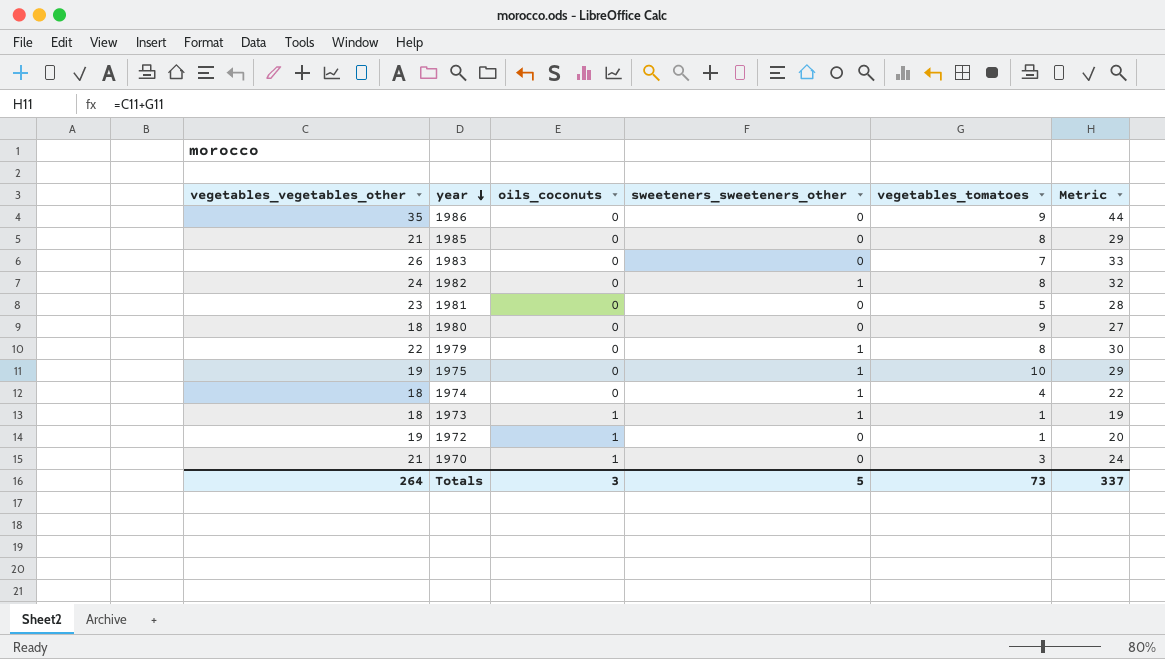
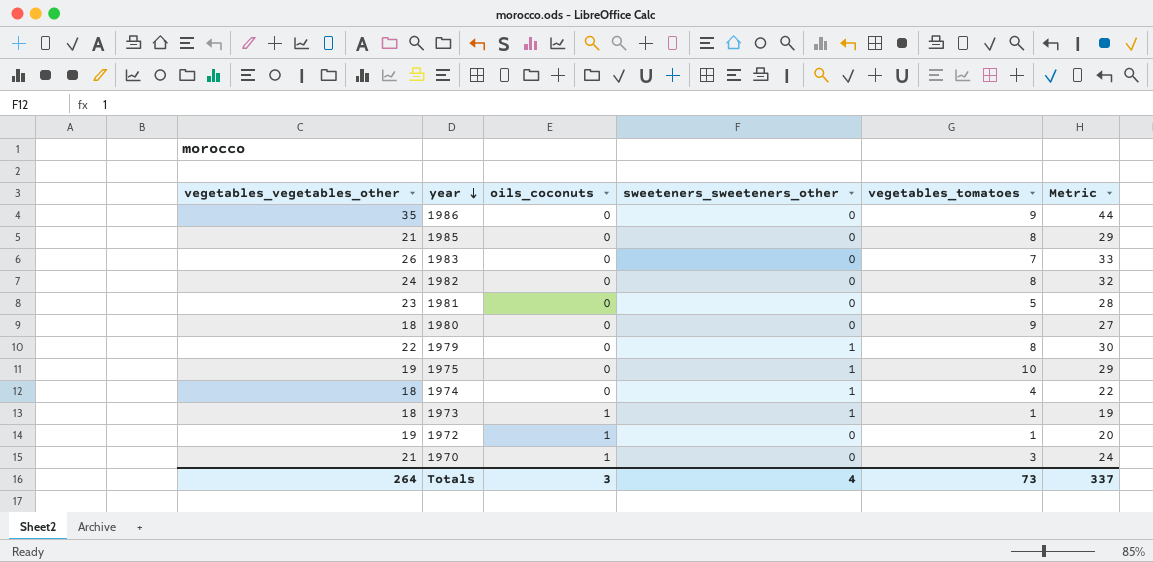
1982 | sweeteners_sweeteners_other: 1 -> 0
Totals | sweeteners_sweeteners_other: 5 -> 4

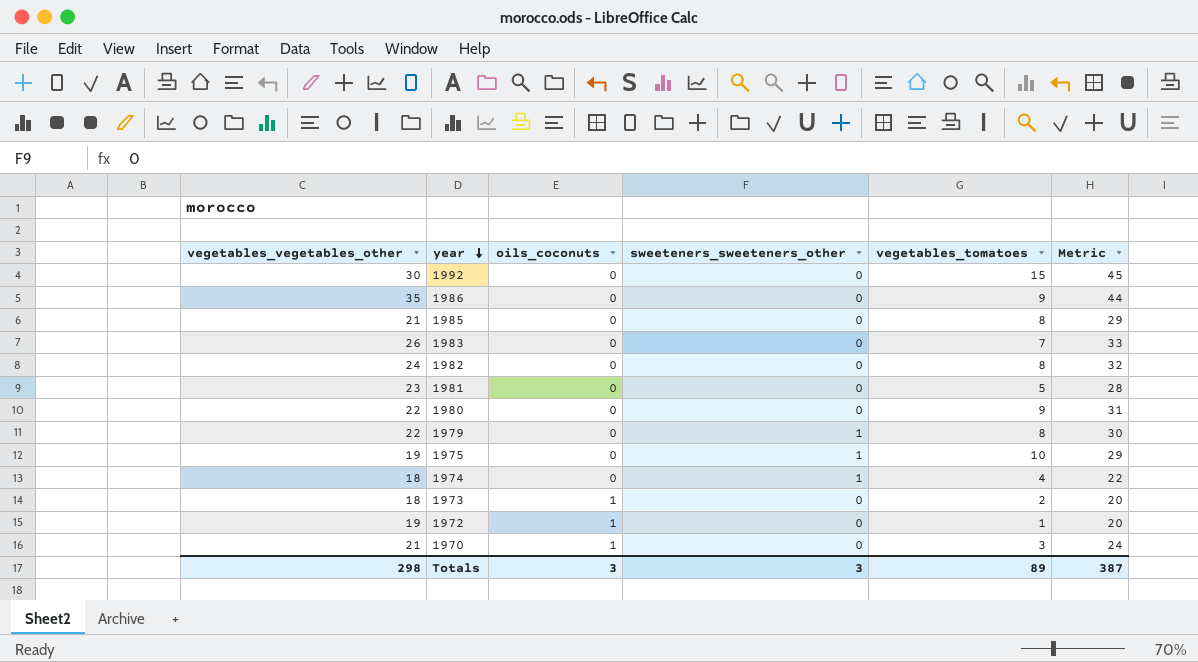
row 1992: none -> 30 | 0 | 0 | 15 | 45
1980 | vegetables_vegetables_other: 18 -> 22
1980 | Metric: 27 -> 31
1973 | sweeteners_sweeteners_other: 1 -> 0
1973 | vegetables_tomatoes: 1 -> 2
1973 | Metric: 19 -> 20
Totals | vegetables_vegetables_other: 264 -> 298
Totals | sweeteners_sweeteners_other: 4 -> 3
Totals | vegetables_tomatoes: 73 -> 89
Totals | Metric: 337 -> 387

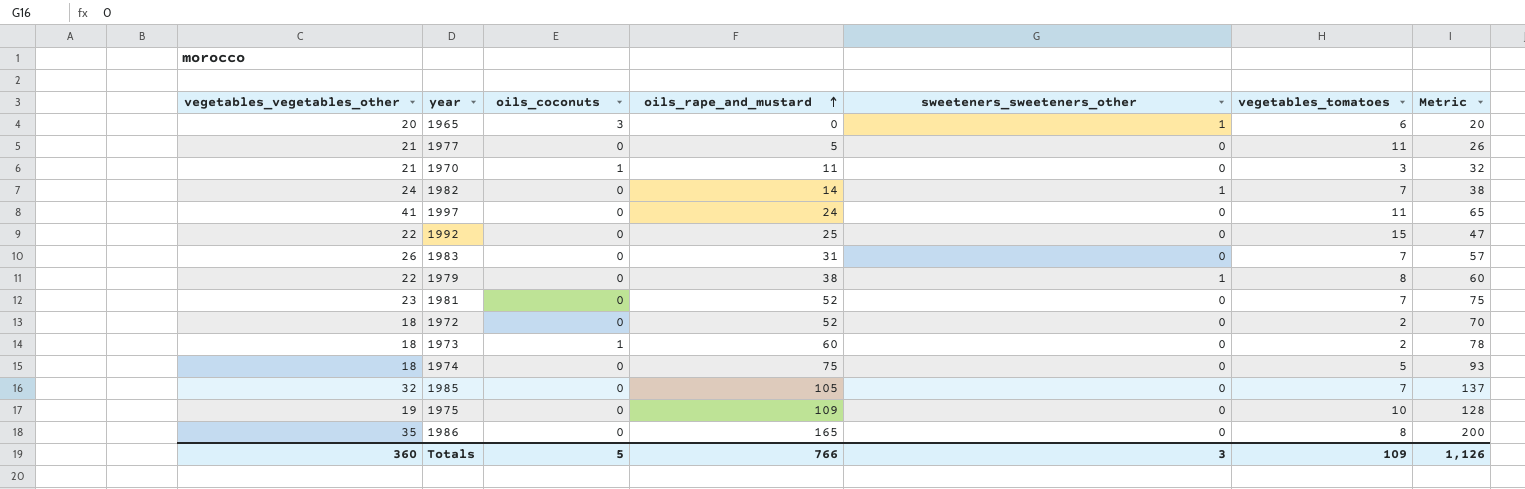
row order: year descending -> oils_rape_and_mustard ascending
column oils_rape_and_mustard | position: none -> 4
column Metric | formula: [vegetables_vegetables_other] + [vegetables_tomatoes] -> [vegetables_vegetables_other] + [oils_rape_and_mustard]
row 1980: 22 | 0 | 0 | 9 | 31 -> none
row 1965: none -> 20 | 3 | 0 | 1 | 6 | 20
row 1977: none -> 21 | 0 | 5 | 0 | 11 | 26
1982 | sweeteners_sweeteners_other: 0 -> 1
1982 | vegetables_tomatoes: 8 -> 7
row 1997: none -> 41 | 0 | 24 | 0 | 11 | 65
1992 | vegetables_vegetables_other: 30 -> 22
1981 | vegetables_tomatoes: 5 -> 7
1972 | vegetables_vegetables_other: 19 -> 18
1972 | oils_coconuts: 1 -> 0
1972 | vegetables_tomatoes: 1 -> 2
1974 | sweeteners_sweeteners_other: 1 -> 0
1974 | vegetables_tomatoes: 4 -> 5
1985 | vegetables_vegetables_other: 21 -> 32
1985 | vegetables_tomatoes: 8 -> 7
1975 | sweeteners_sweeteners_other: 1 -> 0
1986 | vegetables_tomatoes: 9 -> 8
Totals | vegetables_vegetables_other: 298 -> 360
Totals | oils_coconuts: 3 -> 5
Totals | vegetables_tomatoes: 89 -> 109
Totals | Metric: 387 -> 1,126

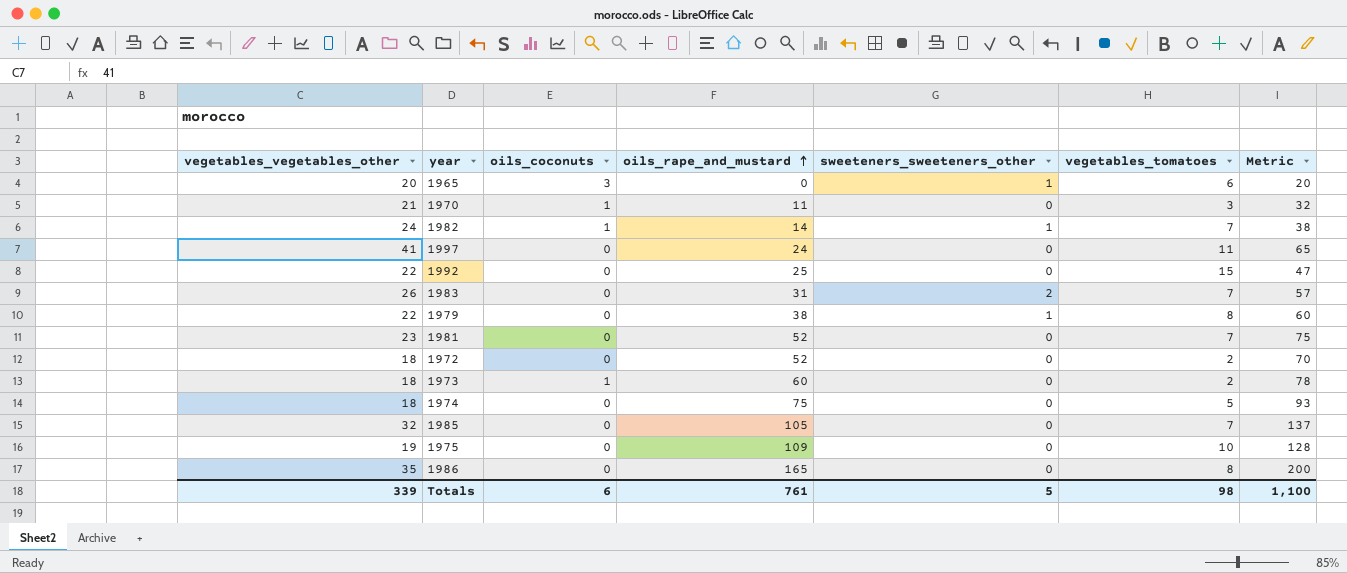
row 1977: 21 | 0 | 5 | 0 | 11 | 26 -> none
1982 | oils_coconuts: 0 -> 1
1983 | sweeteners_sweeteners_other: 0 -> 2
Totals | vegetables_vegetables_other: 360 -> 339
Totals | oils_coconuts: 5 -> 6
Totals | oils_rape_and_mustard: 766 -> 761
Totals | sweeteners_sweeteners_other: 3 -> 5
Totals | vegetables_tomatoes: 109 -> 98
Totals | Metric: 1,126 -> 1,100

